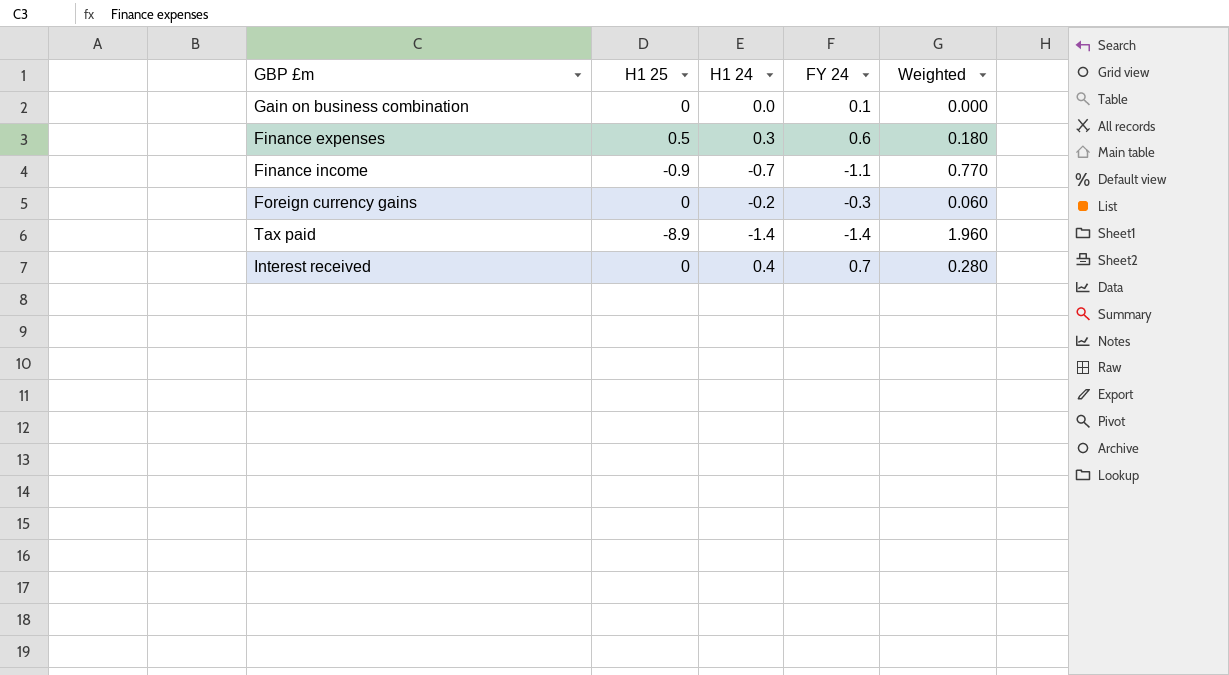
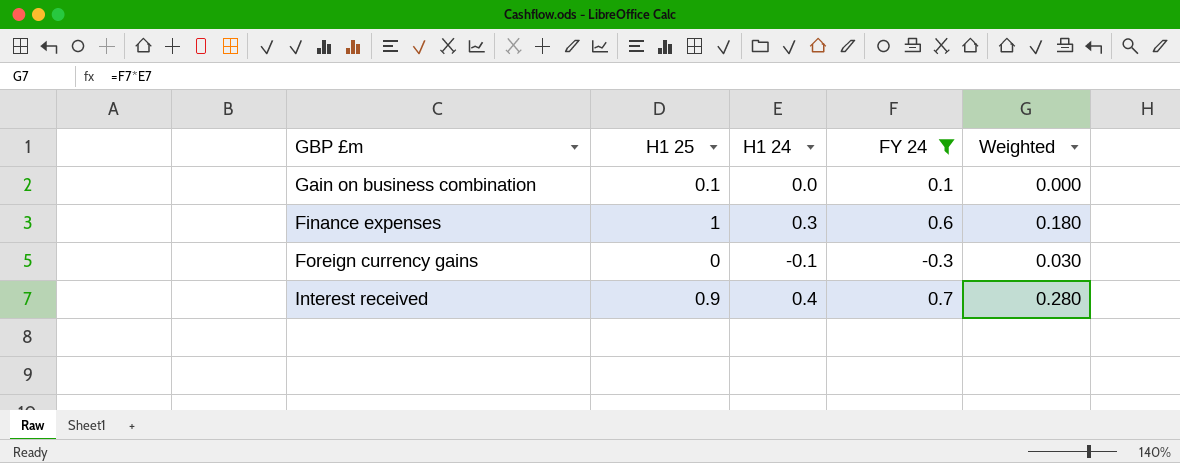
filter: none -> FY 24 >= -0.3
Gain on business combination | H1 25: 0 -> 0.1
Finance expenses | H1 25: 0.5 -> 1
Foreign currency gains | H1 24: -0.2 -> -0.1
Foreign currency gains | Weighted: 0.060 -> 0.030
Interest received | H1 25: 0 -> 0.9

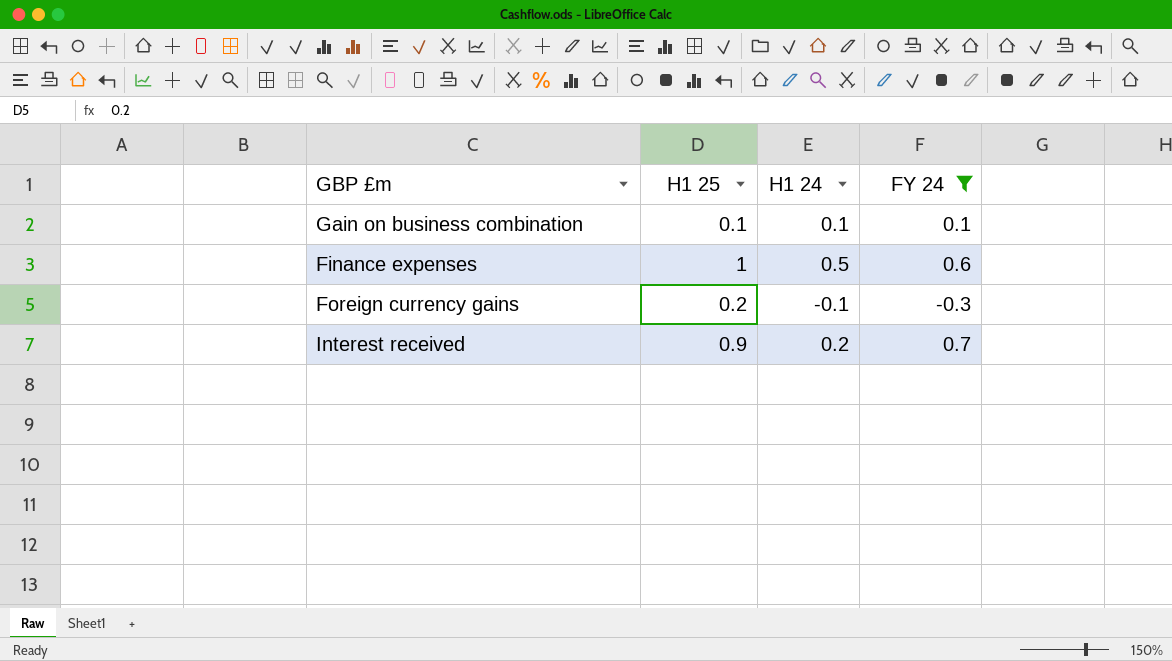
column Weighted | formula: [H1 24] * [FY 24] -> none
Gain on business combination | H1 24: 0.0 -> 0.1
Finance expenses | H1 24: 0.3 -> 0.5
Foreign currency gains | H1 25: 0 -> 0.2
Interest received | H1 24: 0.4 -> 0.2

